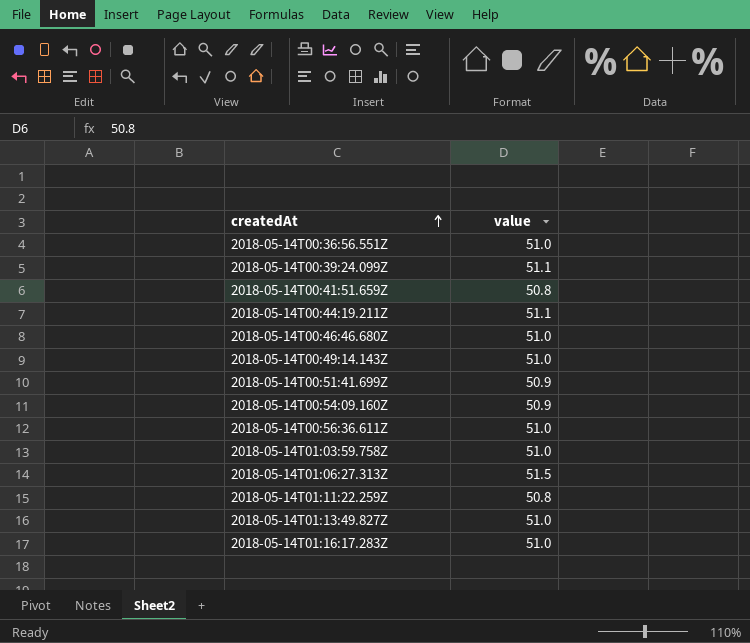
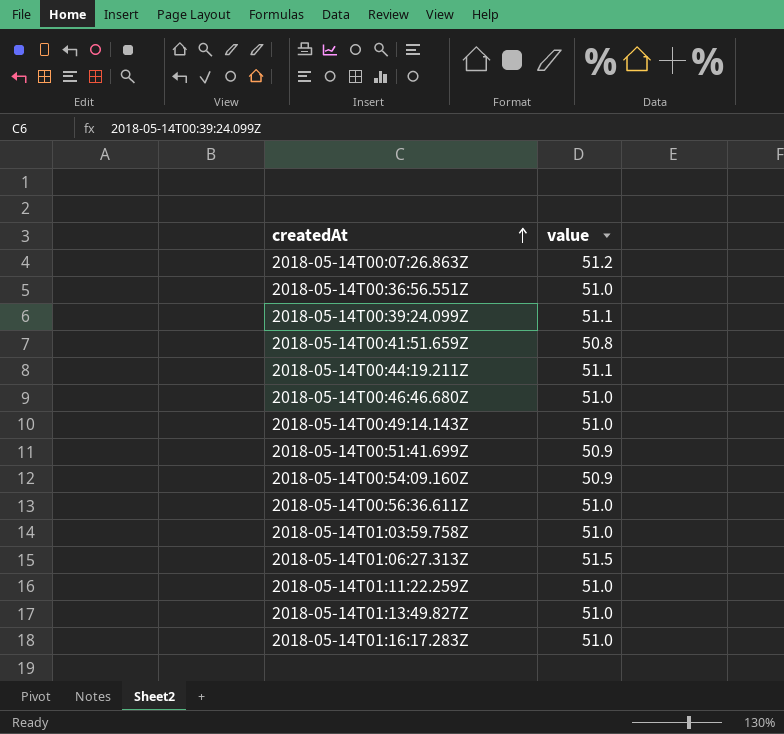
row 2018-05-14T00:07:26.863Z: none -> 51.2
2018-05-14T01:11:22.259Z | value: 50.8 -> 51.0

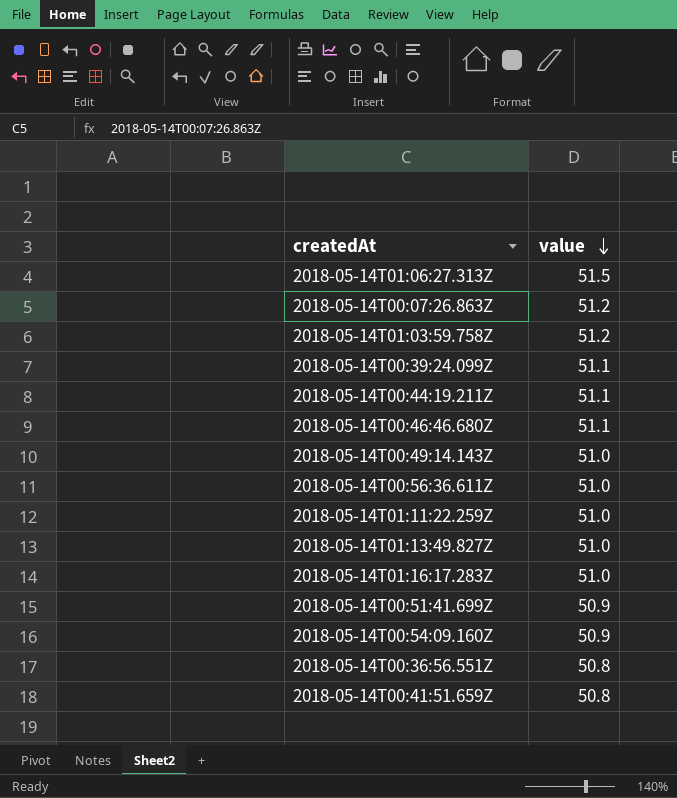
row order: createdAt ascending -> value descending
2018-05-14T01:03:59.758Z | value: 51.0 -> 51.2
2018-05-14T00:46:46.680Z | value: 51.0 -> 51.1
2018-05-14T00:36:56.551Z | value: 51.0 -> 50.8

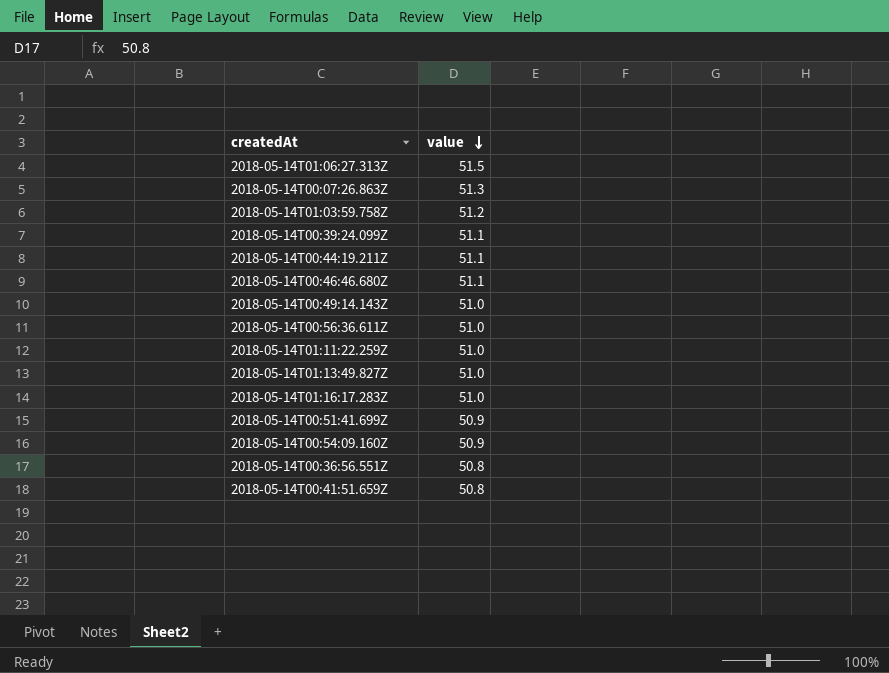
2018-05-14T00:07:26.863Z | value: 51.2 -> 51.3

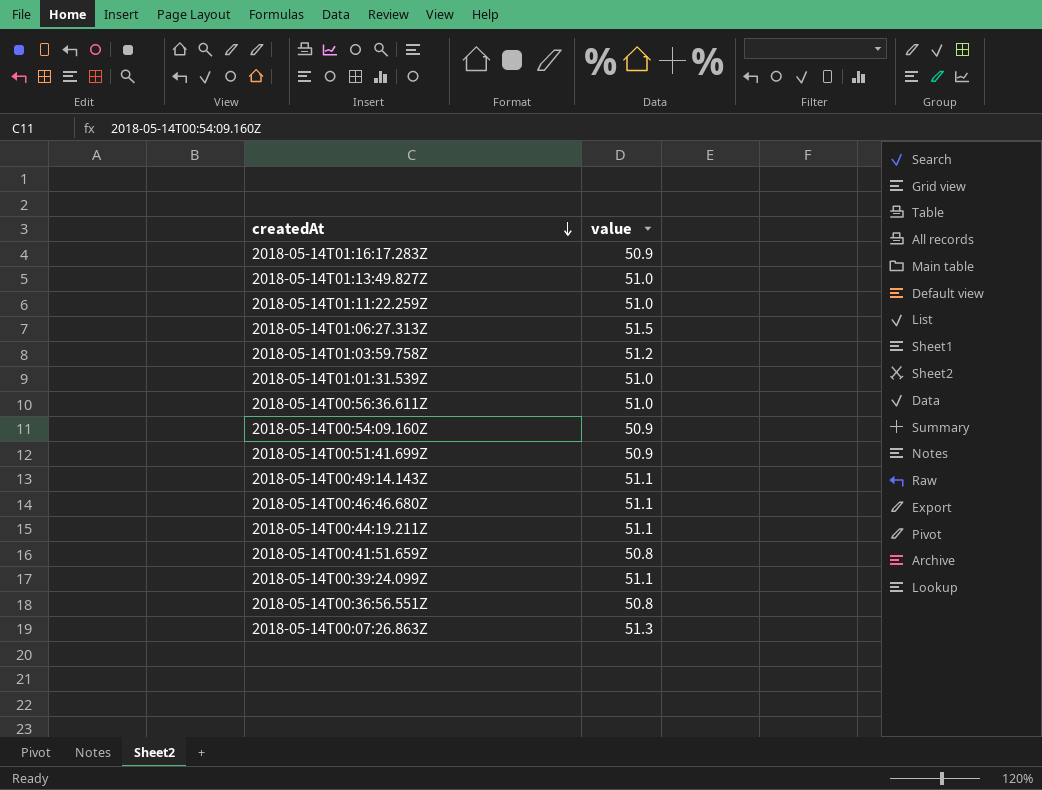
row order: value descending -> createdAt descending
2018-05-14T01:16:17.283Z | value: 51.0 -> 50.9
row 2018-05-14T01:01:31.539Z: none -> 51.0
2018-05-14T00:49:14.143Z | value: 51.0 -> 51.1

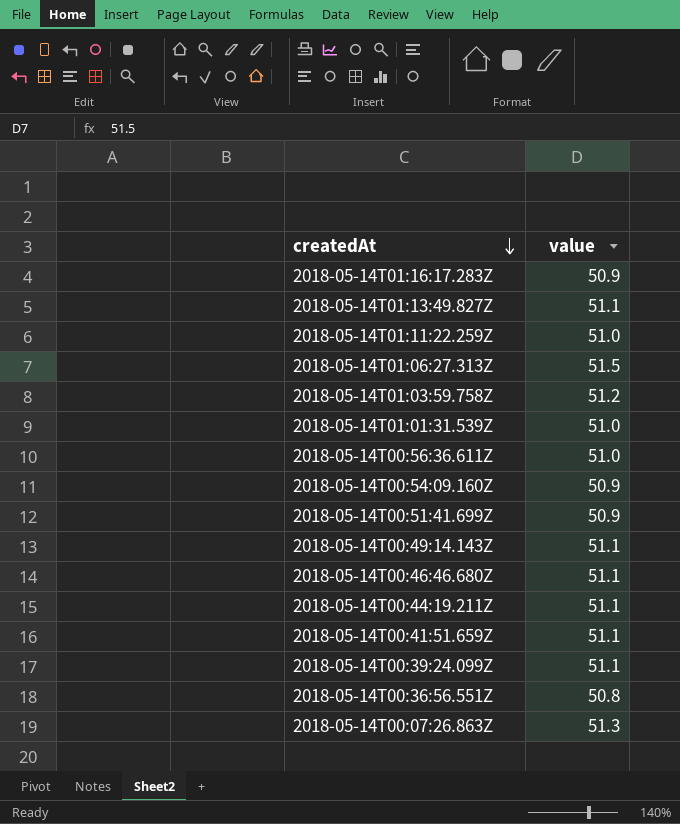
2018-05-14T01:13:49.827Z | value: 51.0 -> 51.1
2018-05-14T00:41:51.659Z | value: 50.8 -> 51.1

